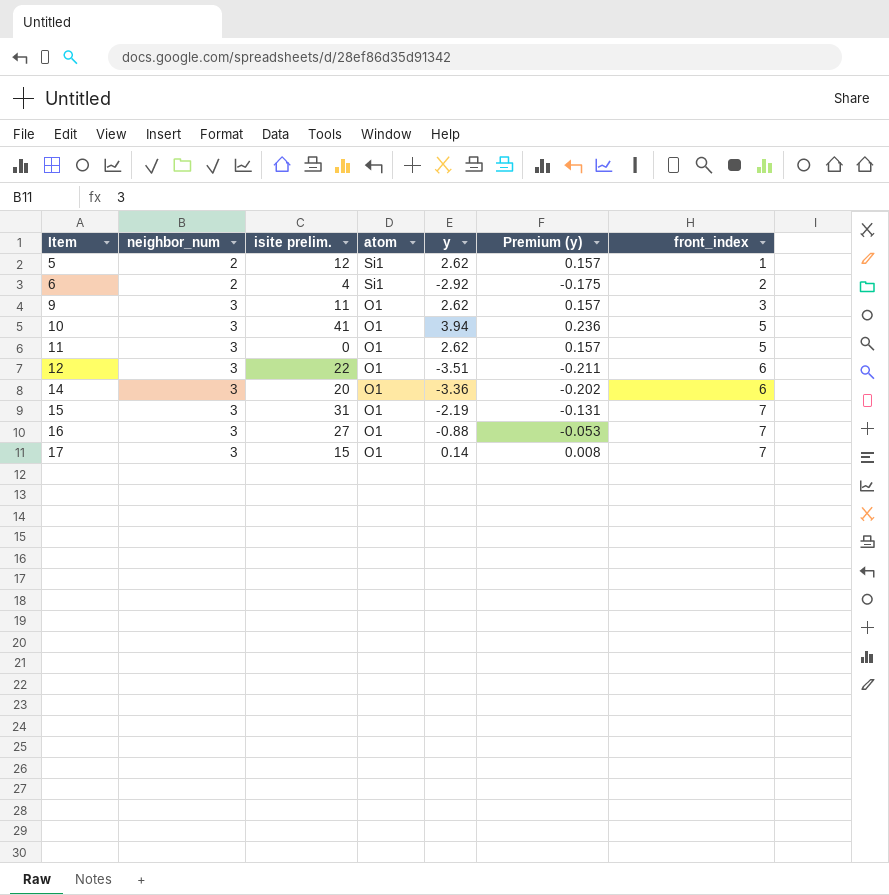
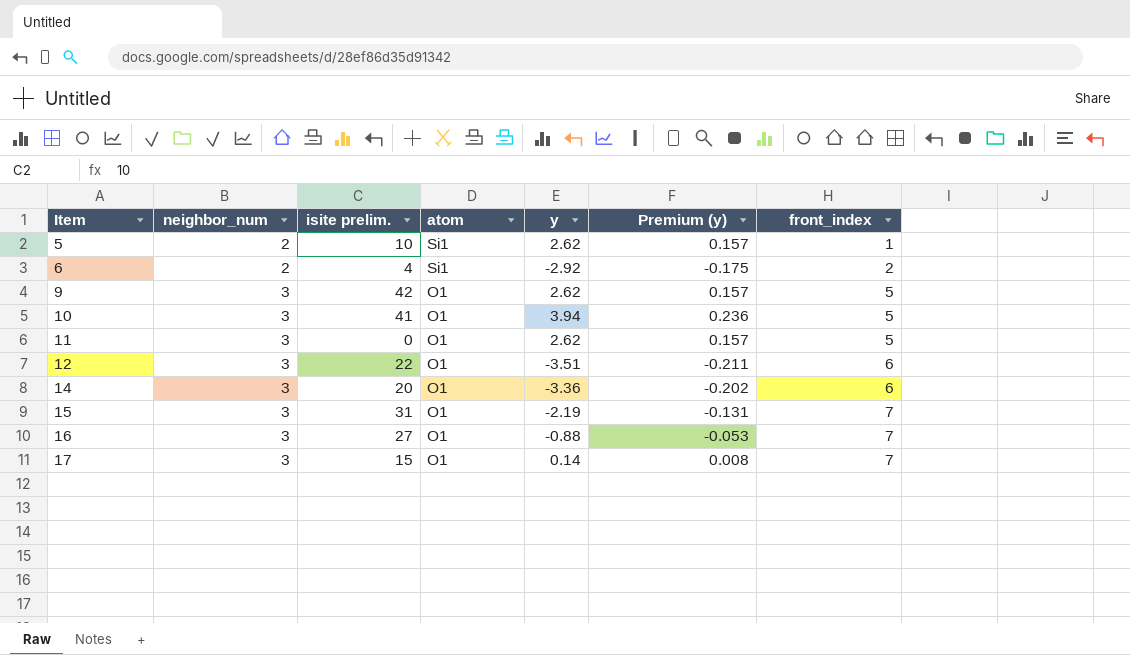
5 | isite prelim.: 12 -> 10
9 | isite prelim.: 11 -> 42
9 | front_index: 3 -> 5

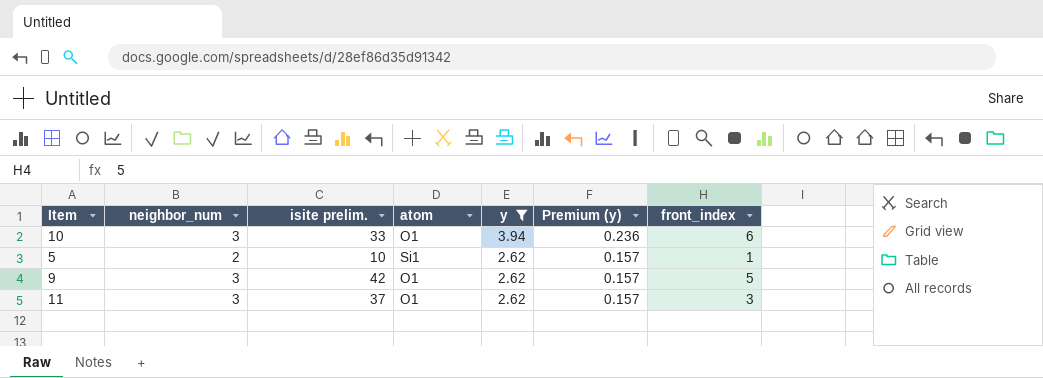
filter: none -> y >= 2.62
row order: Item ascending -> y descending
10 | isite prelim.: 41 -> 33
10 | front_index: 5 -> 6
11 | isite prelim.: 0 -> 37
11 | front_index: 5 -> 3

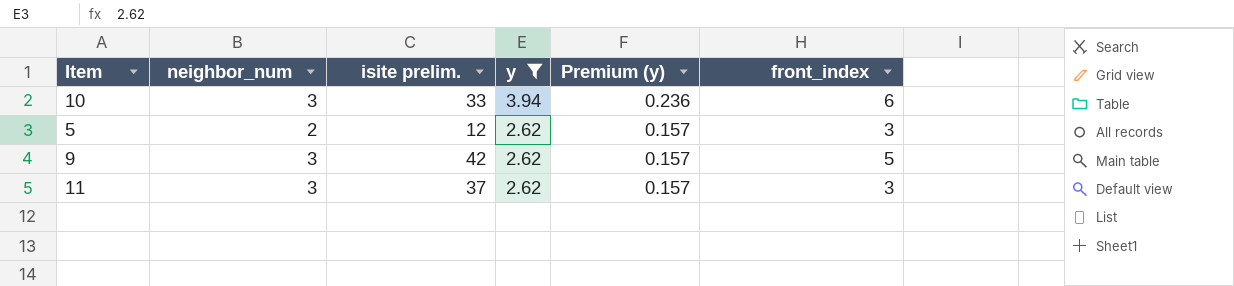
column atom | position: 4 -> none
5 | isite prelim.: 10 -> 12
5 | front_index: 1 -> 3

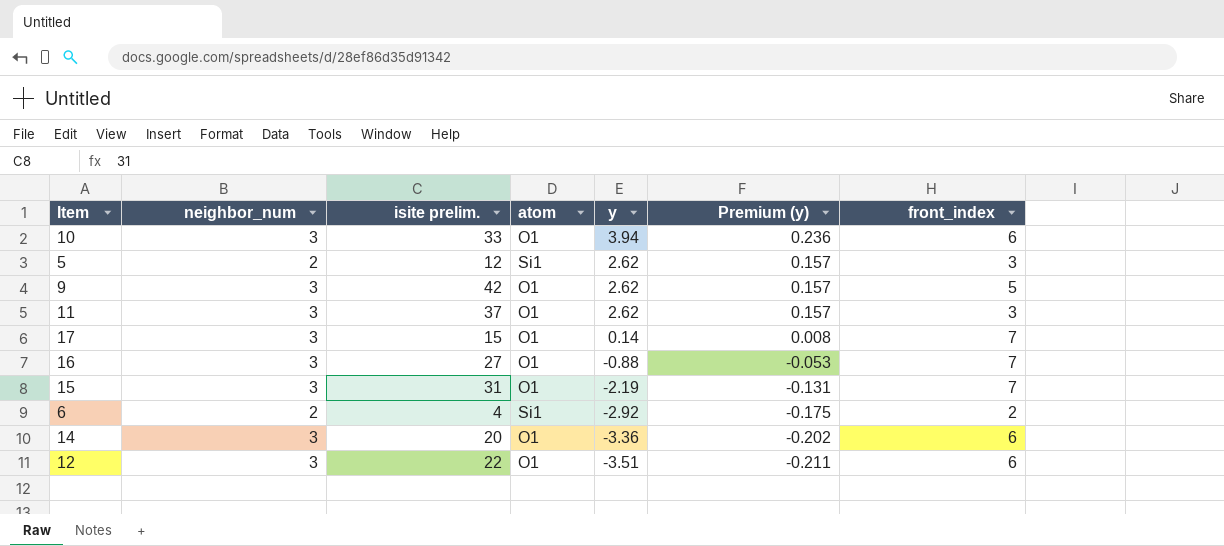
filter: y >= 2.62 -> none
column atom | position: none -> 4

